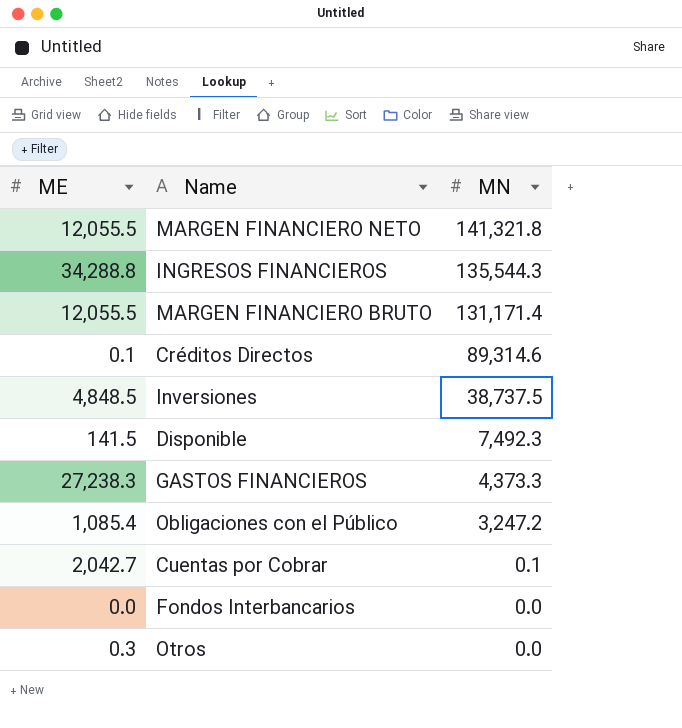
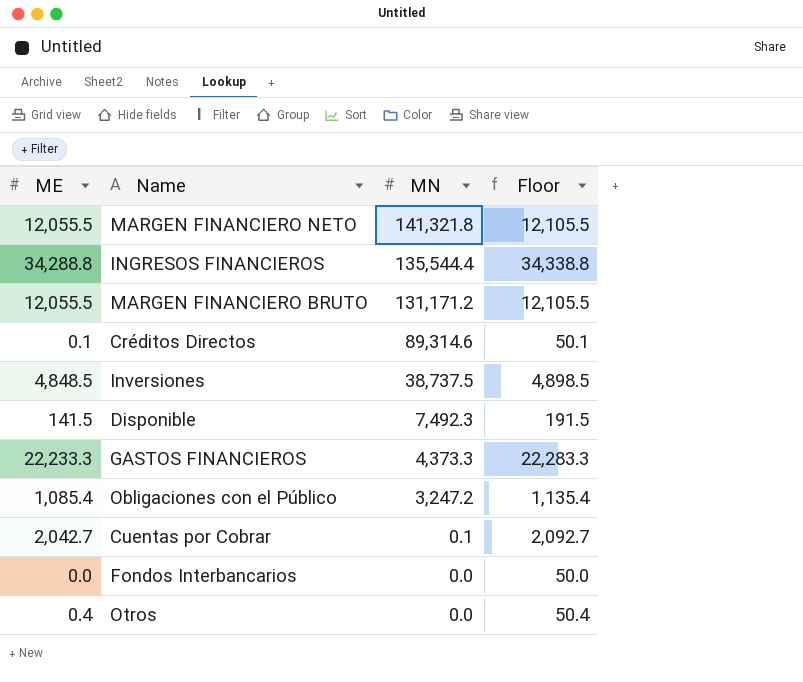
column Floor | formula: none -> [ME] + 50
INGRESOS FINANCIEROS | MN: 135,544.3 -> 135,544.4
MARGEN FINANCIERO BRUTO | MN: 131,171.4 -> 131,171.2
GASTOS FINANCIEROS | ME: 27,238.3 -> 22,233.3
Otros | ME: 0.3 -> 0.4

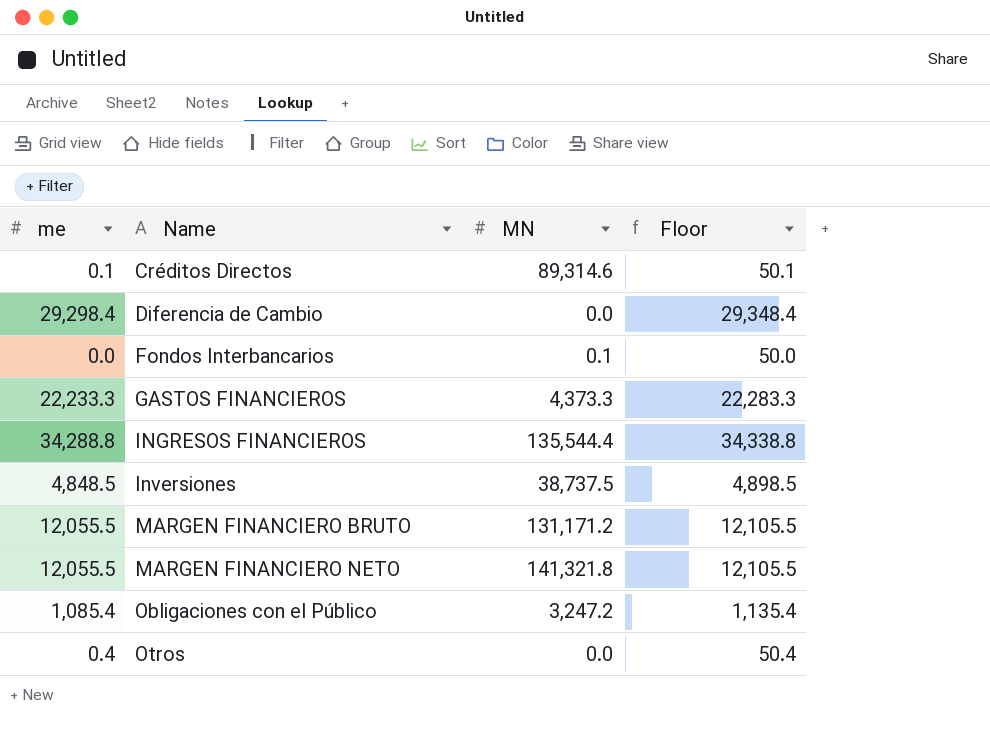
row order: MN descending -> Name ascending
column name: ME -> me
row Disponible: 141.5 | 7,492.3 | 191.5 -> none
row Cuentas por Cobrar: 2,042.7 | 0.1 | 2,092.7 -> none
row Diferencia de Cambio: none -> 29,298.4 | 0.0 | 29,348.4
Fondos Interbancarios | MN: 0.0 -> 0.1

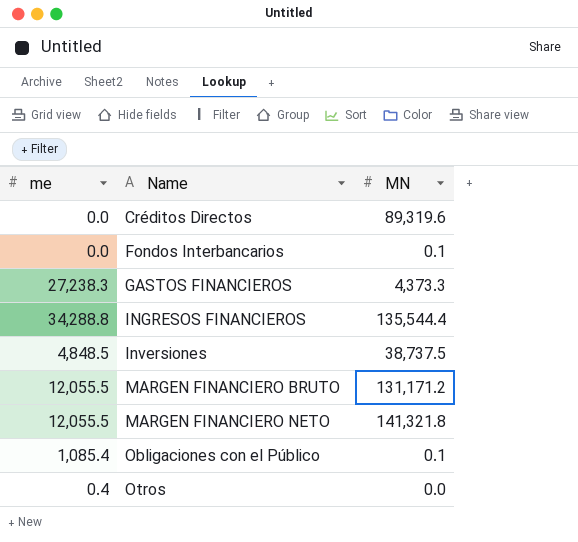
column Floor | formula: [me] + 50 -> none
row Diferencia de Cambio: 29,298.4 | 0.0 | 29,348.4 -> none
Créditos Directos | me: 0.1 -> 0.0
Créditos Directos | MN: 89,314.6 -> 89,319.6
GASTOS FINANCIEROS | me: 22,233.3 -> 27,238.3
Obligaciones con el Público | MN: 3,247.2 -> 0.1

